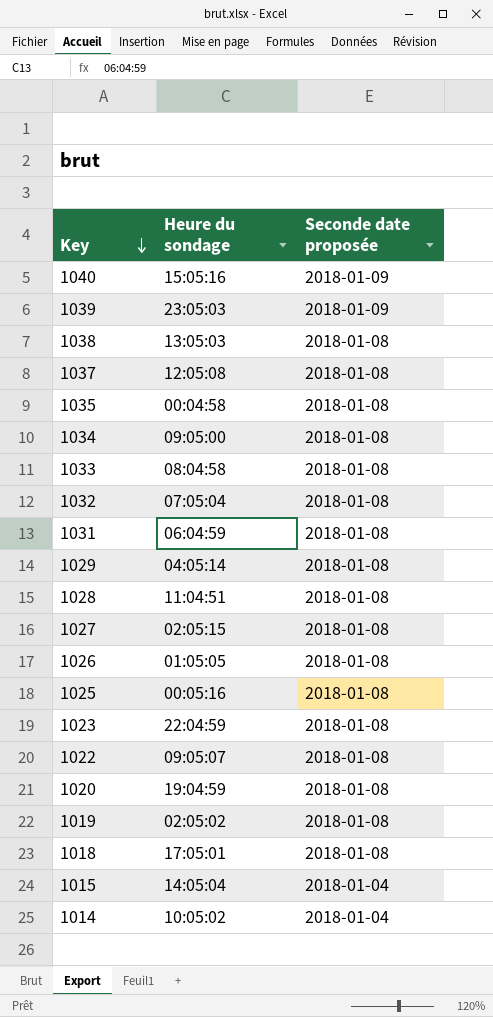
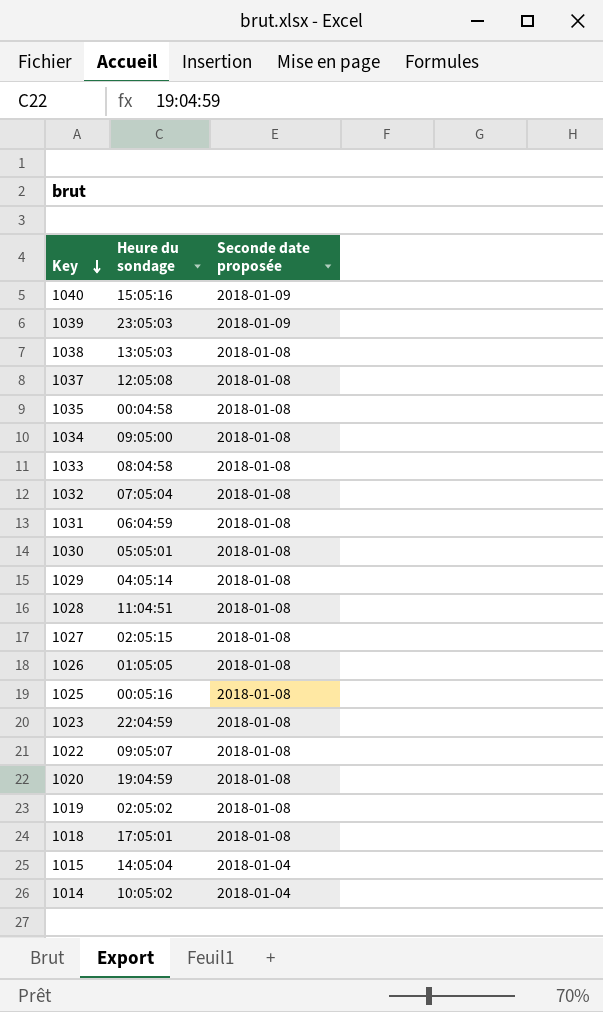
row 1030: none -> 05:05:01 | 2018-01-08

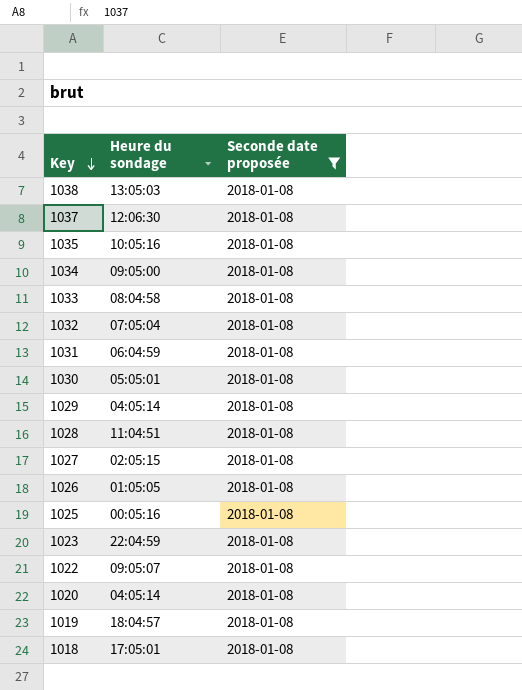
filter: none -> Seconde date proposée = 2018-01-08
1037 | Heure du sondage: 12:05:08 -> 12:06:30
1035 | Heure du sondage: 00:04:58 -> 10:05:16
1020 | Heure du sondage: 19:04:59 -> 04:05:14
1019 | Heure du sondage: 02:05:02 -> 18:04:57

